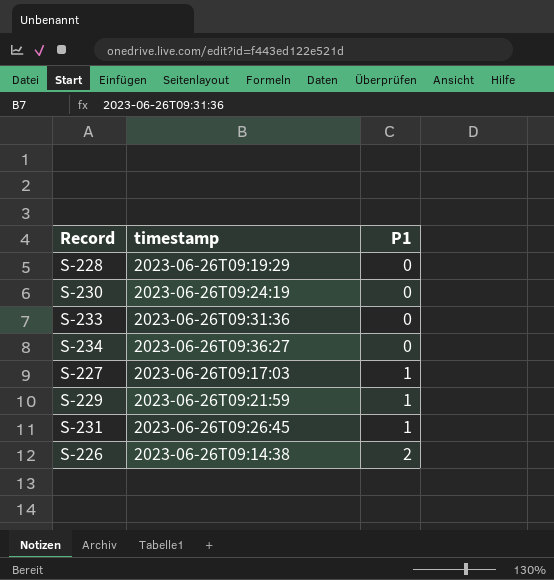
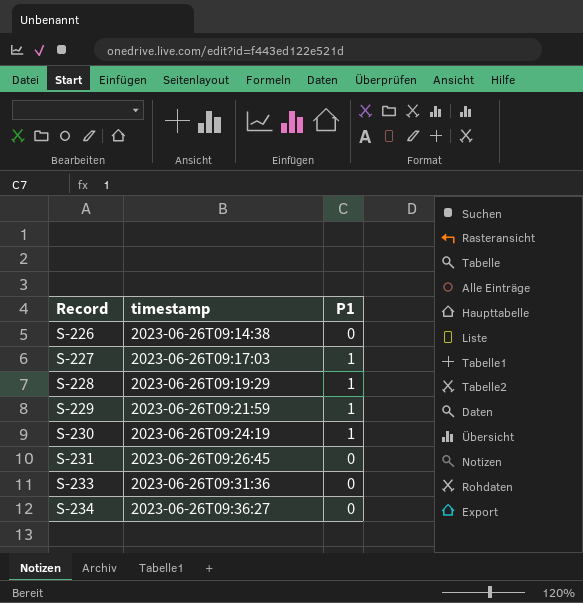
row order: P1 ascending -> Record ascending
S-226 | P1: 2 -> 0
S-228 | P1: 0 -> 1
S-230 | P1: 0 -> 1
S-231 | P1: 1 -> 0

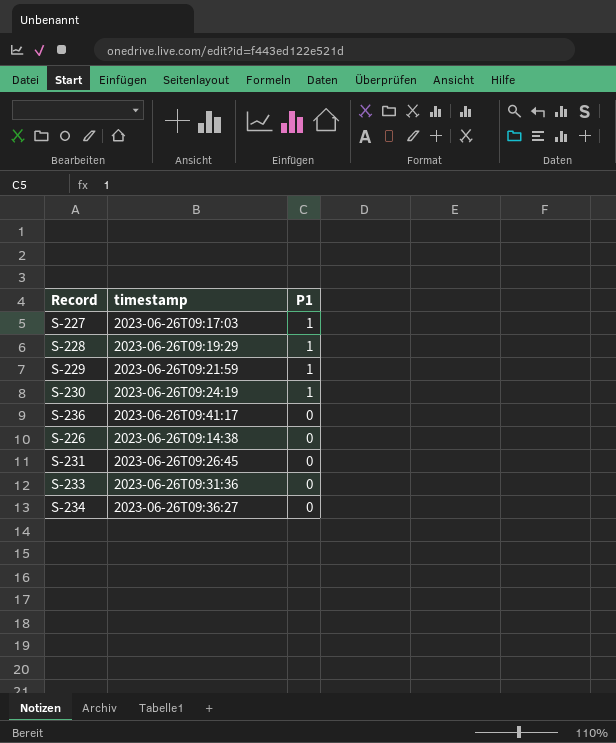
row order: Record ascending -> P1 descending
row S-236: none -> 2023-06-26T09:41:17 | 0

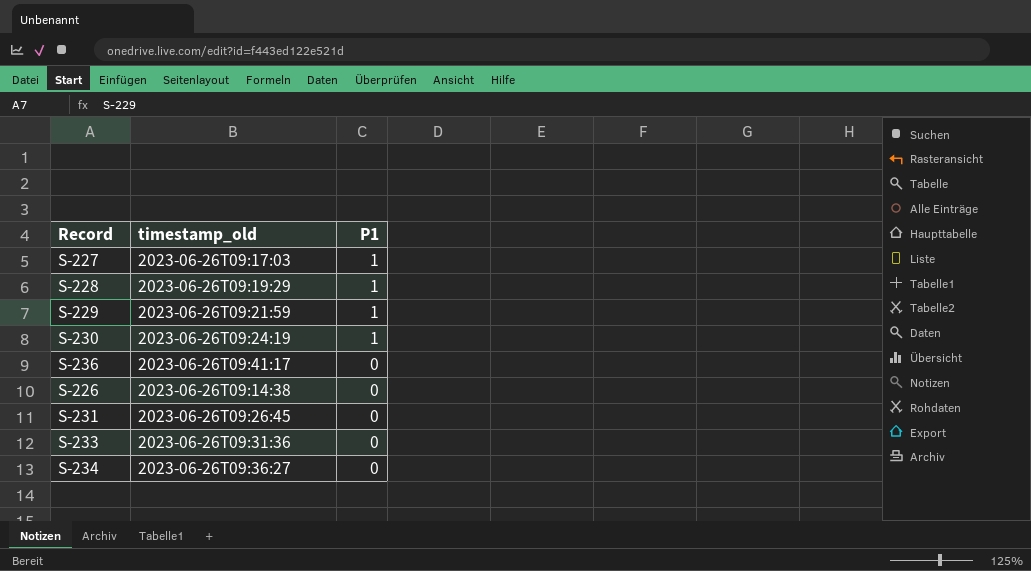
column name: timestamp -> timestamp_old

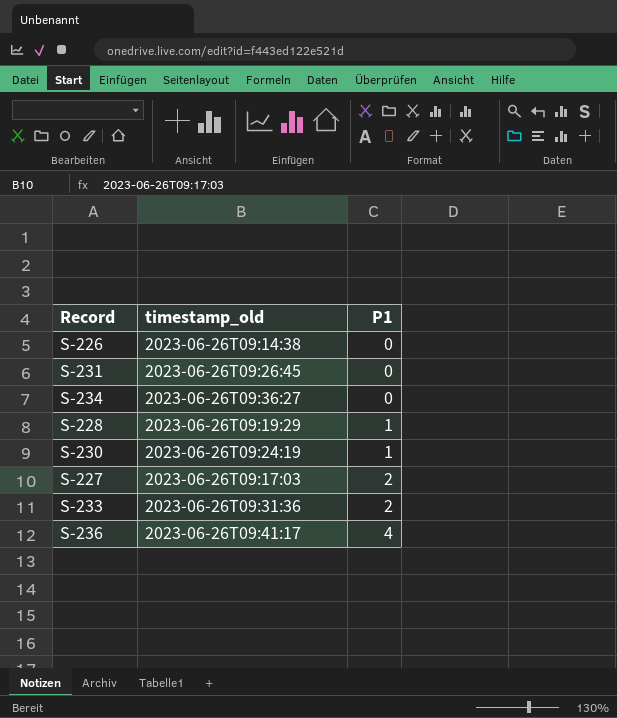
row order: P1 descending -> P1 ascending
row S-229: 2023-06-26T09:21:59 | 1 -> none
S-227 | P1: 1 -> 2
S-233 | P1: 0 -> 2
S-236 | P1: 0 -> 4

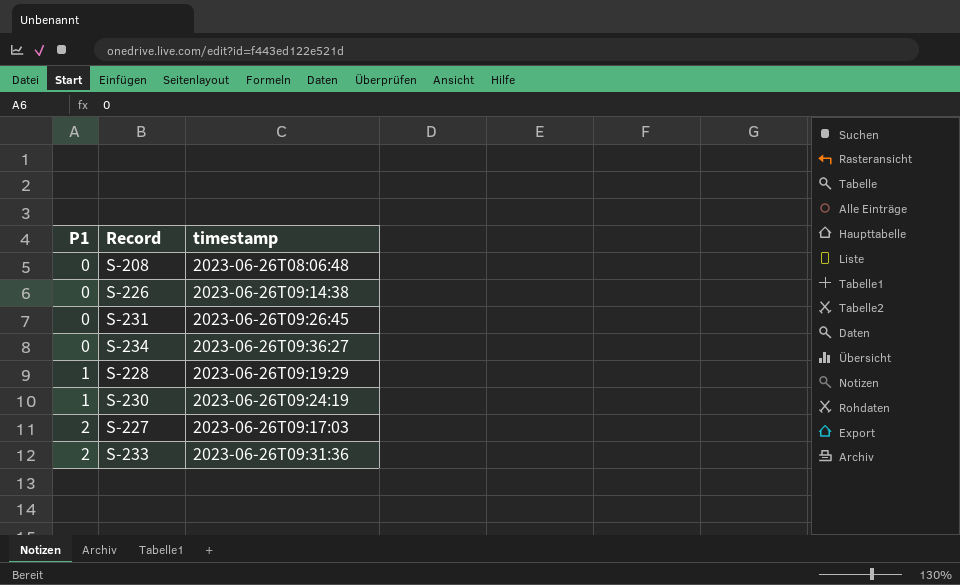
column P1 | position: 3 -> 1
column name: timestamp_old -> timestamp
row S-236: 2023-06-26T09:41:17 | 4 -> none
row S-208: none -> 0 | 2023-06-26T08:06:48

